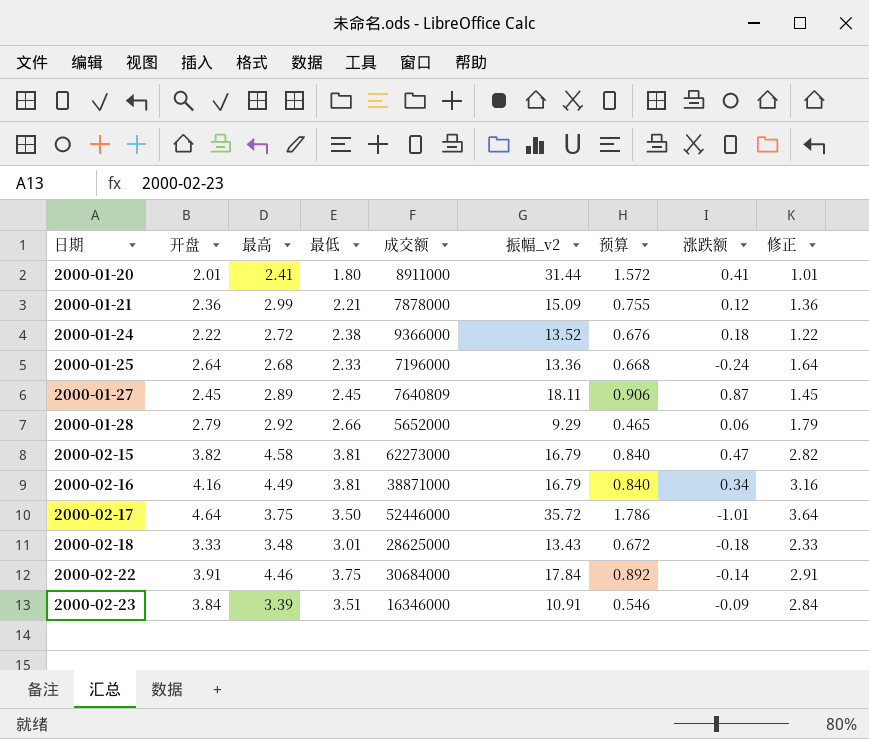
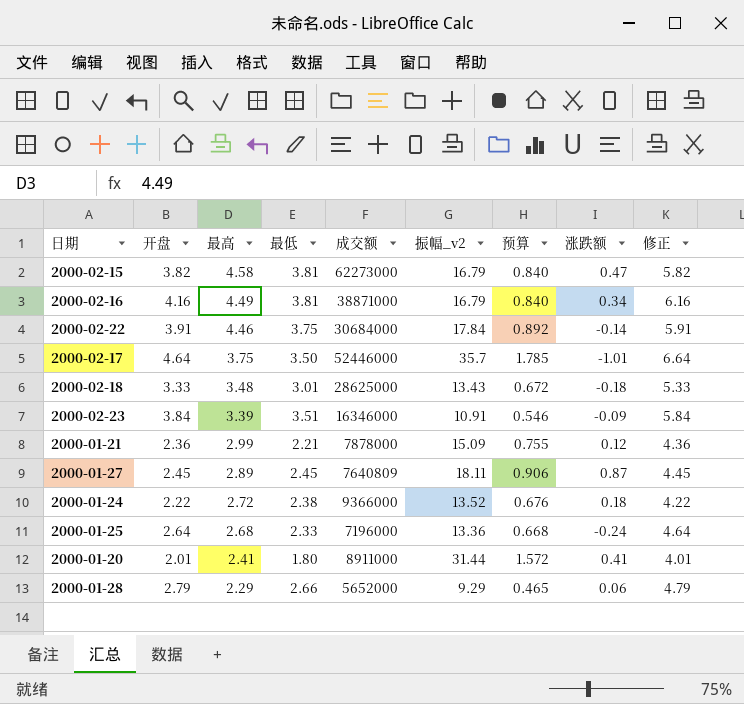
row order: 日期 ascending -> 最高 descending
column 修正 | formula: [开盘] - 1 -> [开盘] + 2
2000-02-17 | 振幅_v2: 35.72 -> 35.7
2000-02-17 | 预算: 1.786 -> 1.785
2000-01-28 | 最高: 2.92 -> 2.29

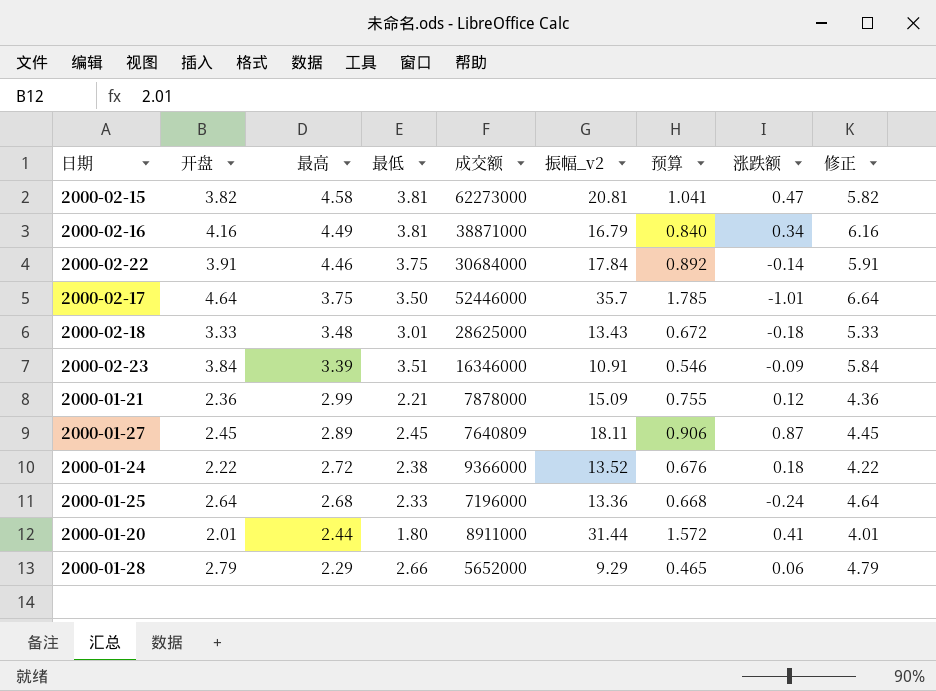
2000-02-15 | 振幅_v2: 16.79 -> 20.81
2000-02-15 | 预算: 0.840 -> 1.041
2000-01-20 | 最高: 2.41 -> 2.44

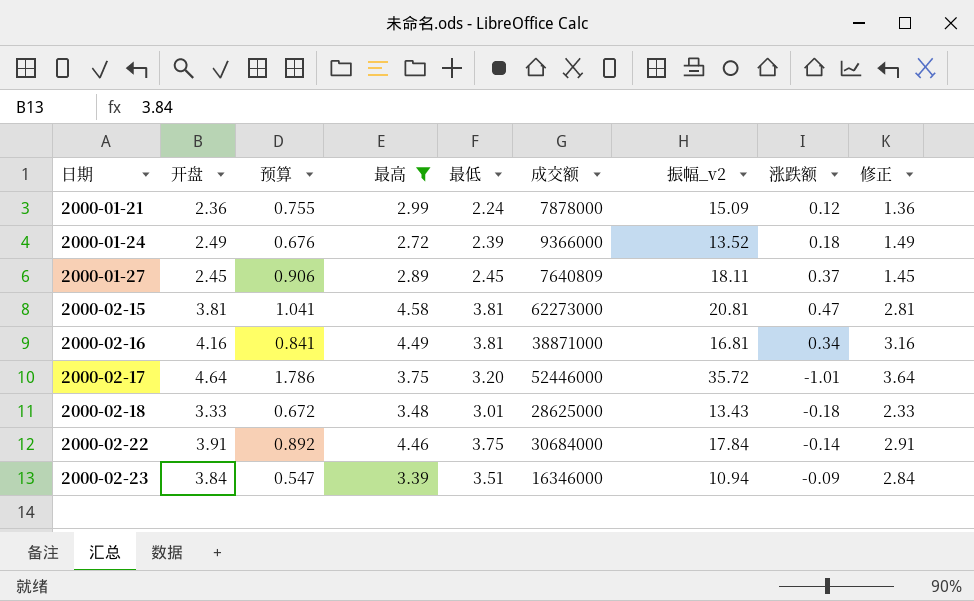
filter: none -> 最高 >= 2.72
row order: 最高 descending -> 日期 ascending
column 预算 | position: 7 -> 3
column 修正 | formula: [开盘] + 2 -> [开盘] - 1
2000-01-21 | 最低: 2.21 -> 2.24
2000-01-24 | 开盘: 2.22 -> 2.49
2000-01-24 | 最低: 2.38 -> 2.39
2000-01-27 | 涨跌额: 0.87 -> 0.37
2000-02-15 | 开盘: 3.82 -> 3.81
2000-02-16 | 预算: 0.840 -> 0.841
2000-02-16 | 振幅_v2: 16.79 -> 16.81
2000-02-17 | 预算: 1.785 -> 1.786
2000-02-17 | 最低: 3.50 -> 3.20
2000-02-17 | 振幅_v2: 35.7 -> 35.72
2000-02-23 | 预算: 0.546 -> 0.547
2000-02-23 | 振幅_v2: 10.91 -> 10.94

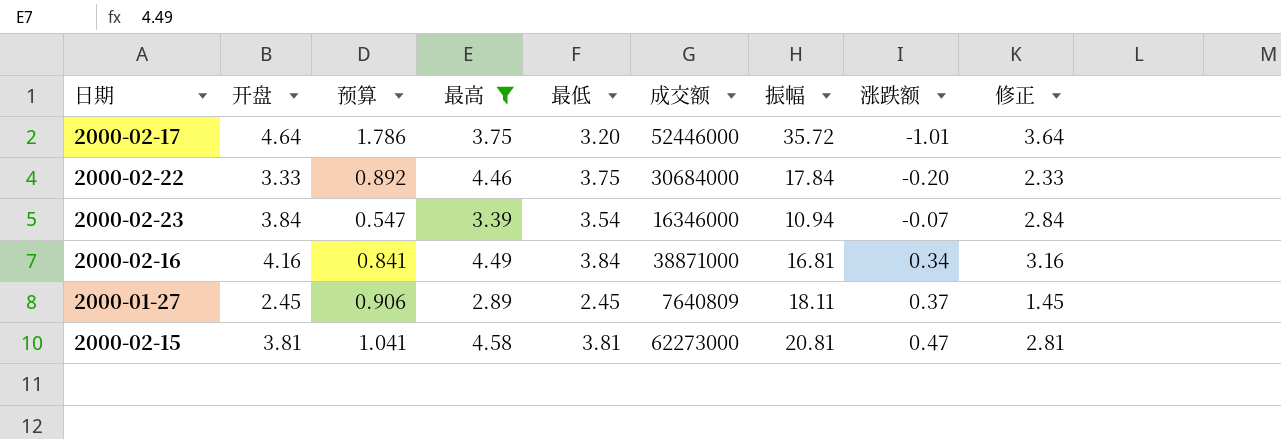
row order: 日期 ascending -> 涨跌额 ascending
column name: 振幅_v2 -> 振幅
row 2000-01-21: 2.36 | 0.755 | 2.99 | 2.24 | 7878000 | 15.09 | 0.12 | 1.36 -> none
row 2000-01-24: 2.49 | 0.676 | 2.72 | 2.39 | 9366000 | 13.52 | 0.18 | 1.49 -> none
row 2000-02-18: 3.33 | 0.672 | 3.48 | 3.01 | 28625000 | 13.43 | -0.18 | 2.33 -> none
2000-02-22 | 开盘: 3.91 -> 3.33
2000-02-22 | 涨跌额: -0.14 -> -0.20
2000-02-22 | 修正: 2.91 -> 2.33
2000-02-23 | 最低: 3.51 -> 3.54
2000-02-23 | 涨跌额: -0.09 -> -0.07
2000-02-16 | 最低: 3.81 -> 3.84

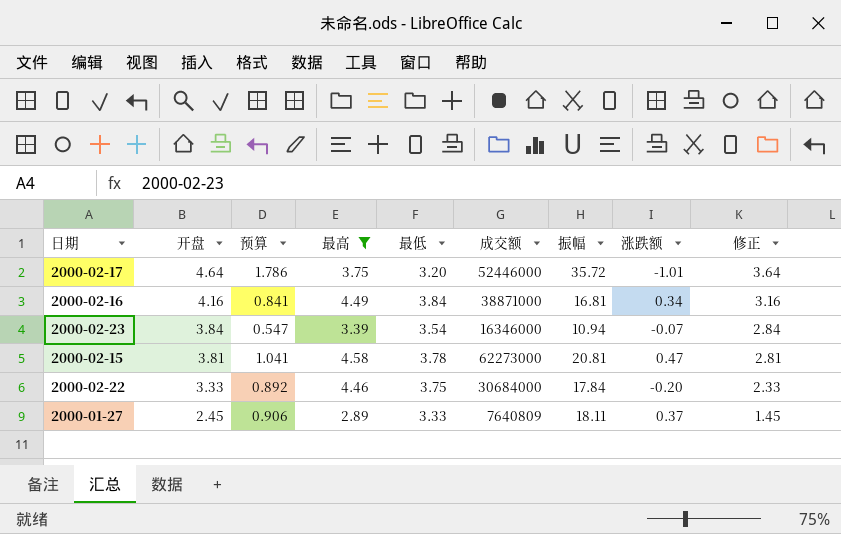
row order: 涨跌额 ascending -> 开盘 descending
2000-02-15 | 最低: 3.81 -> 3.78
2000-01-27 | 最低: 2.45 -> 3.33

